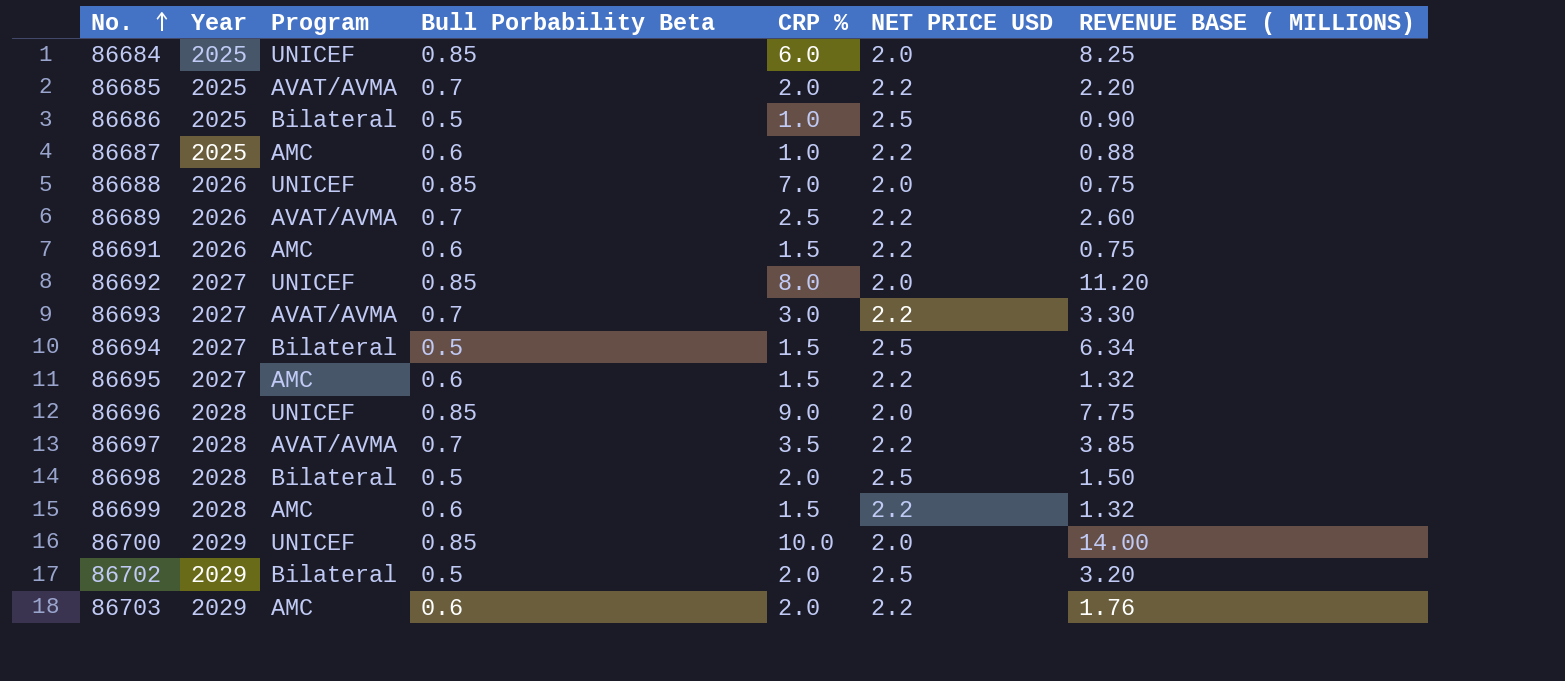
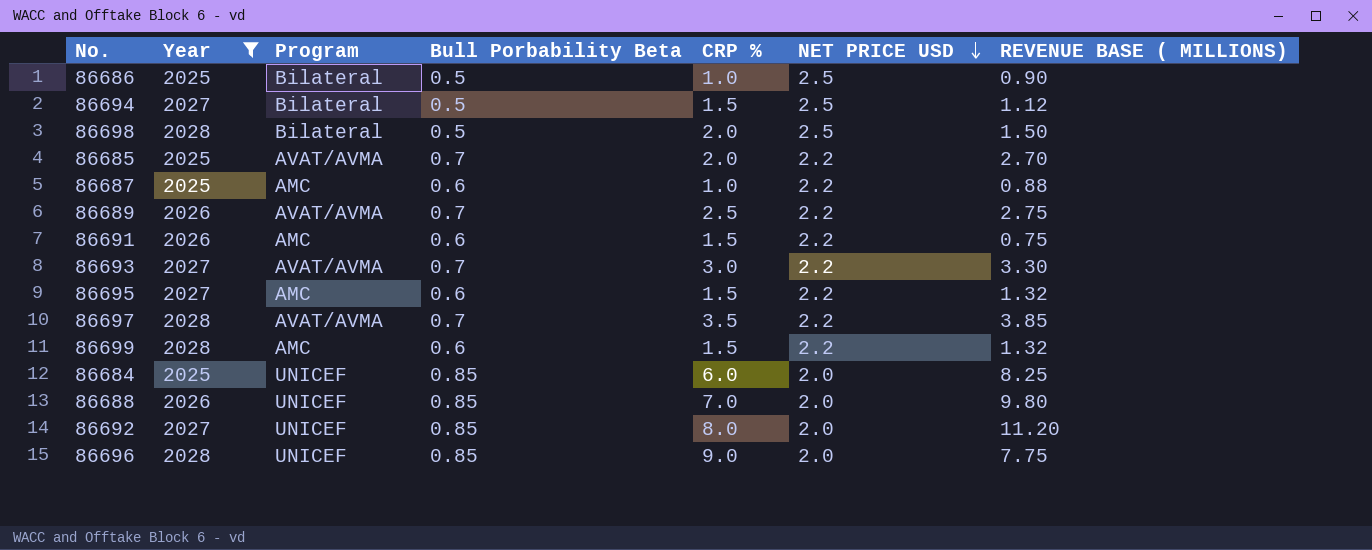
filter: none -> Year != 2029
row order: No. ascending -> NET PRICE USD descending
86694 | REVENUE BASE ( MILLIONS): 6.34 -> 1.12
86685 | REVENUE BASE ( MILLIONS): 2.20 -> 2.70
86689 | REVENUE BASE ( MILLIONS): 2.60 -> 2.75
86688 | REVENUE BASE ( MILLIONS): 0.75 -> 9.80

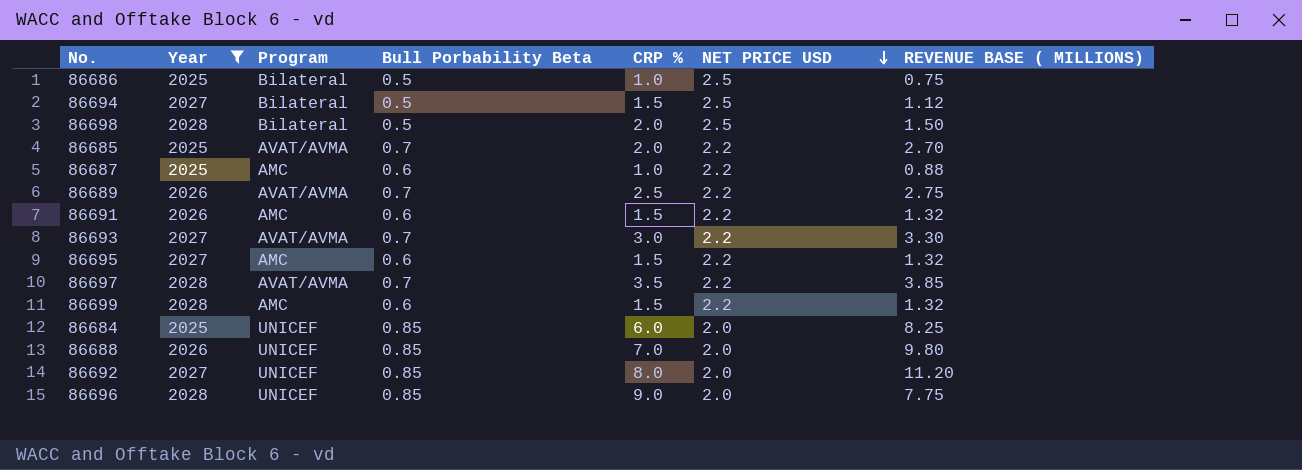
86686 | REVENUE BASE ( MILLIONS): 0.90 -> 0.75
86691 | REVENUE BASE ( MILLIONS): 0.75 -> 1.32

